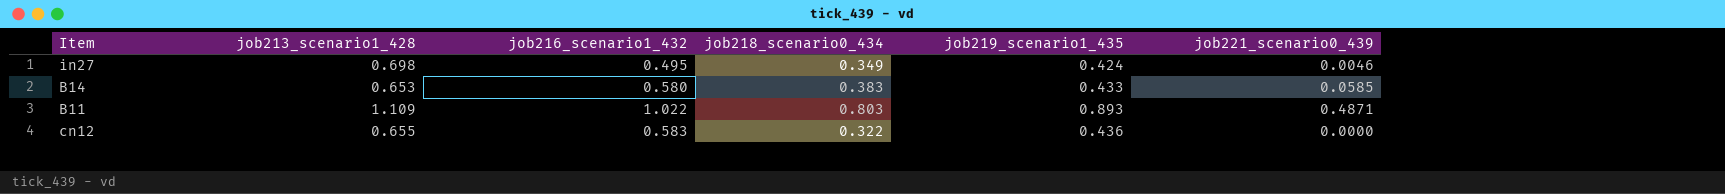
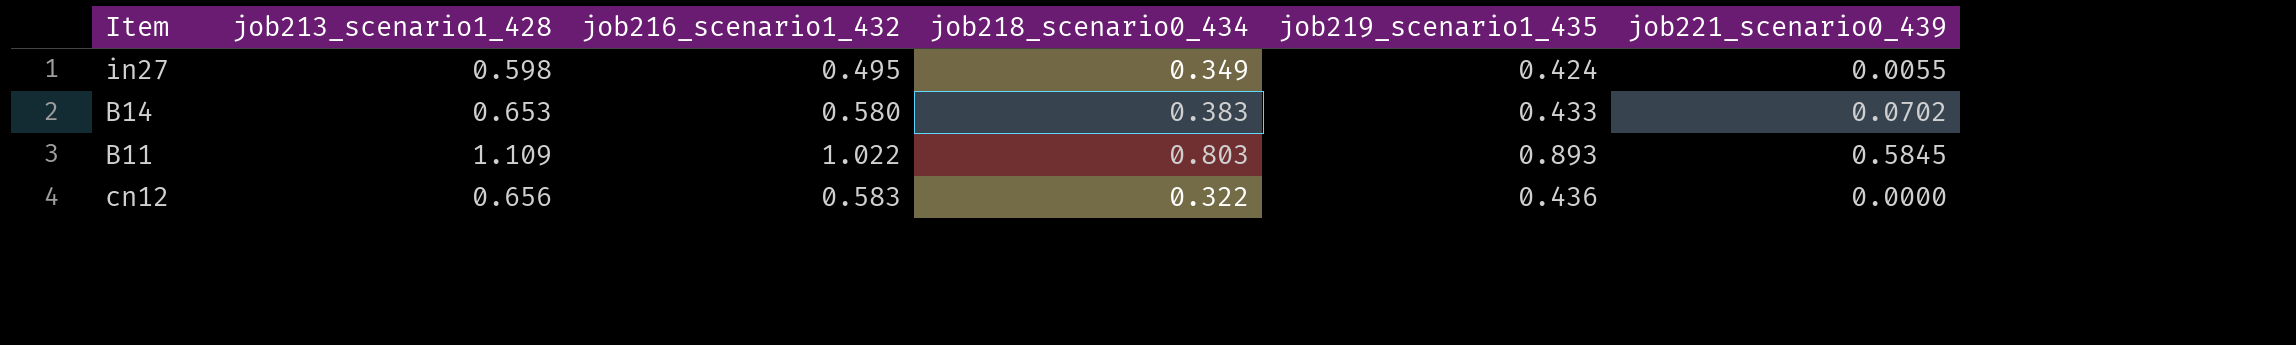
in27 | job213_scenario1_428: 0.698 -> 0.598
in27 | job221_scenario0_439: 0.0046 -> 0.0055
B14 | job221_scenario0_439: 0.0585 -> 0.0702
B11 | job221_scenario0_439: 0.4871 -> 0.5845
cn12 | job213_scenario1_428: 0.655 -> 0.656

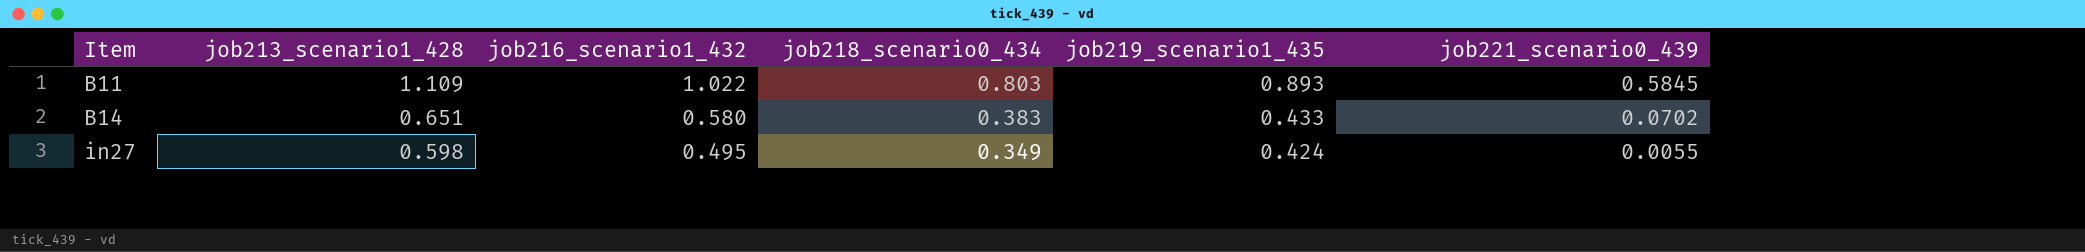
row order: none -> Item ascending
row cn12: 0.656 | 0.583 | 0.322 | 0.436 | 0.0000 -> none
B14 | job213_scenario1_428: 0.653 -> 0.651

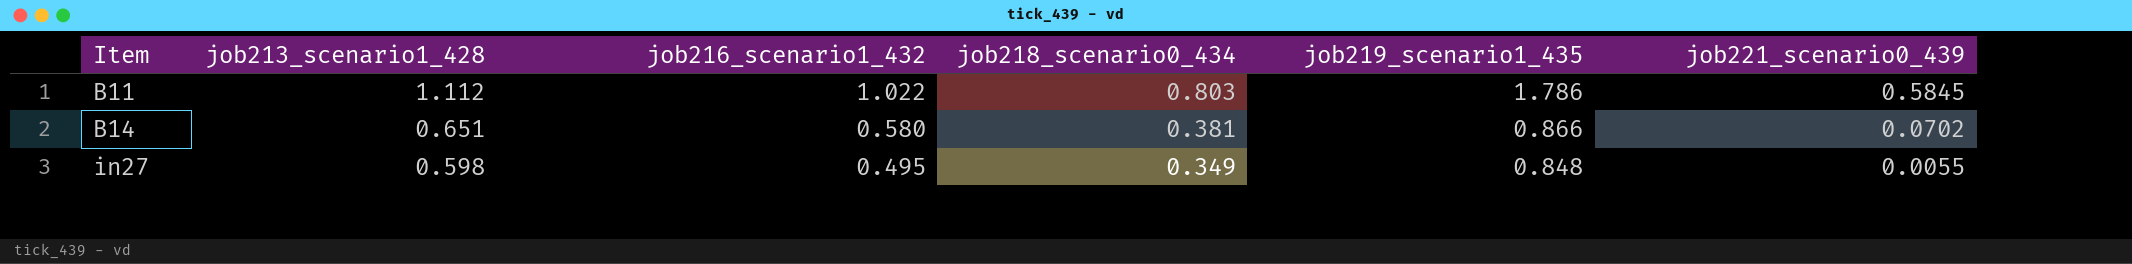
B11 | job213_scenario1_428: 1.109 -> 1.112
B11 | job219_scenario1_435: 0.893 -> 1.786
B14 | job218_scenario0_434: 0.383 -> 0.381
B14 | job219_scenario1_435: 0.433 -> 0.866
in27 | job219_scenario1_435: 0.424 -> 0.848

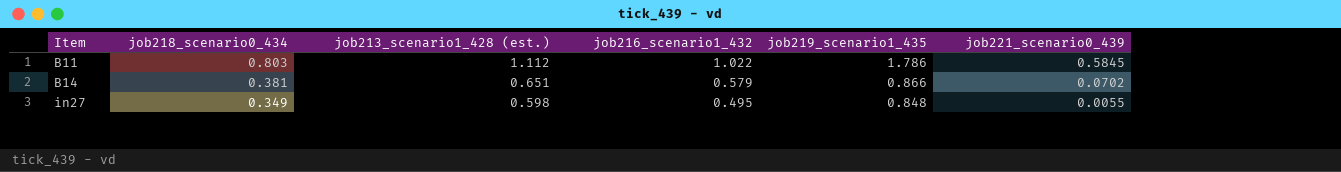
column job218_scenario0_434 | position: 4 -> 2
column name: job213_scenario1_428 -> job213_scenario1_428 (est.)
B14 | job216_scenario1_432: 0.580 -> 0.579

